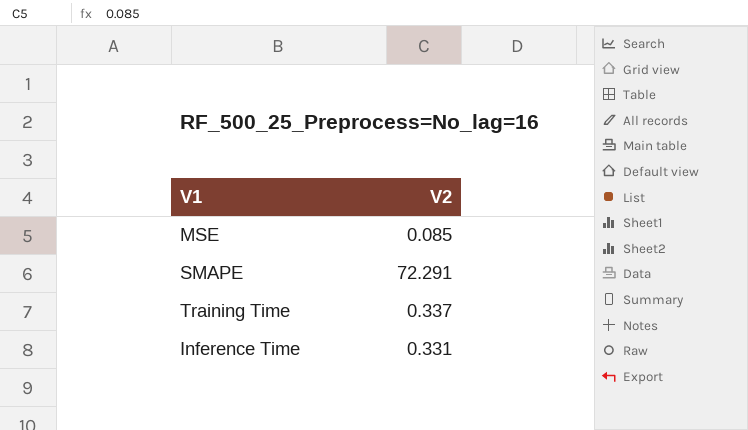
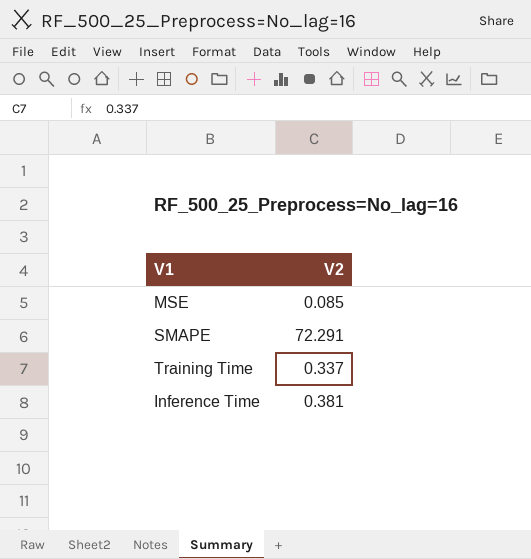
Inference Time | V2: 0.331 -> 0.381

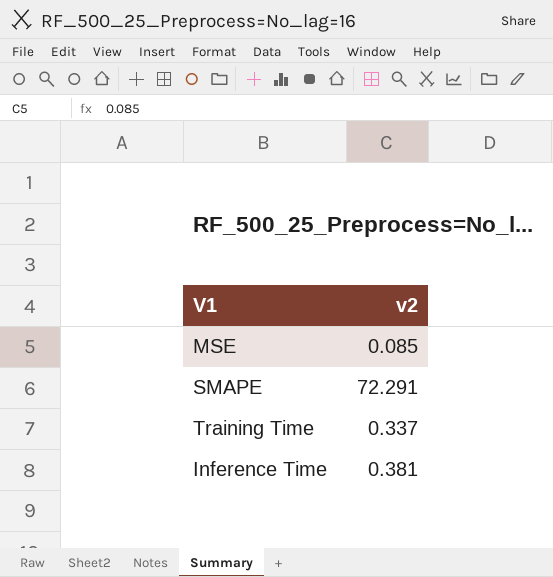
column name: V2 -> v2

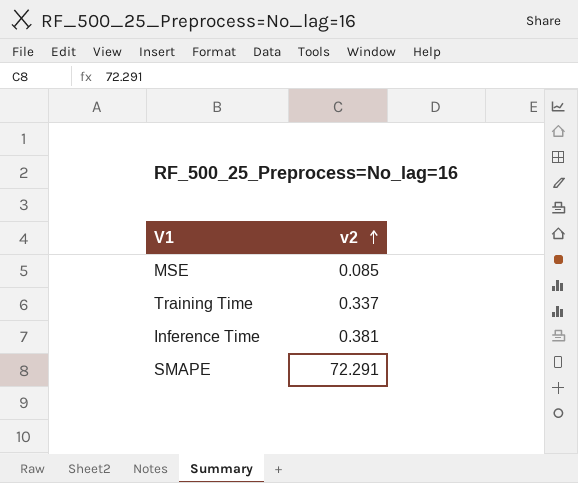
row order: none -> v2 ascending

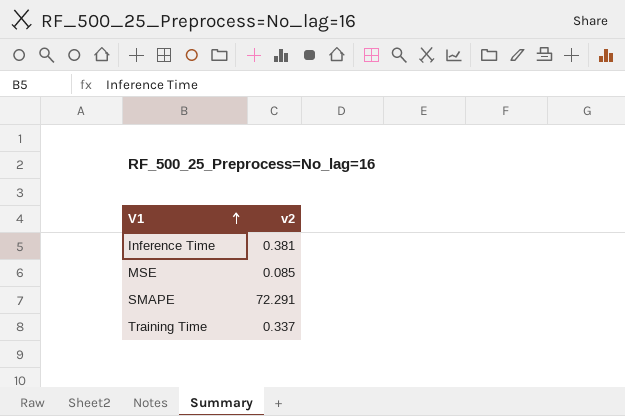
row order: v2 ascending -> V1 ascending

